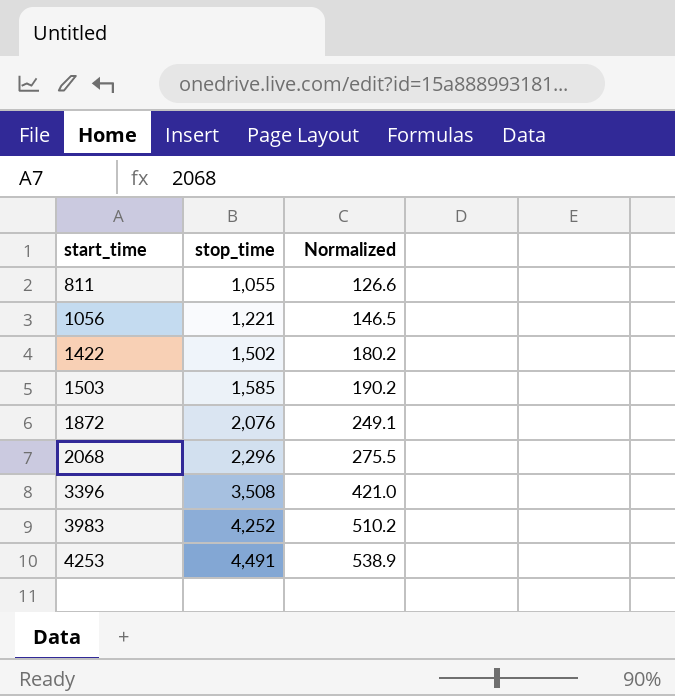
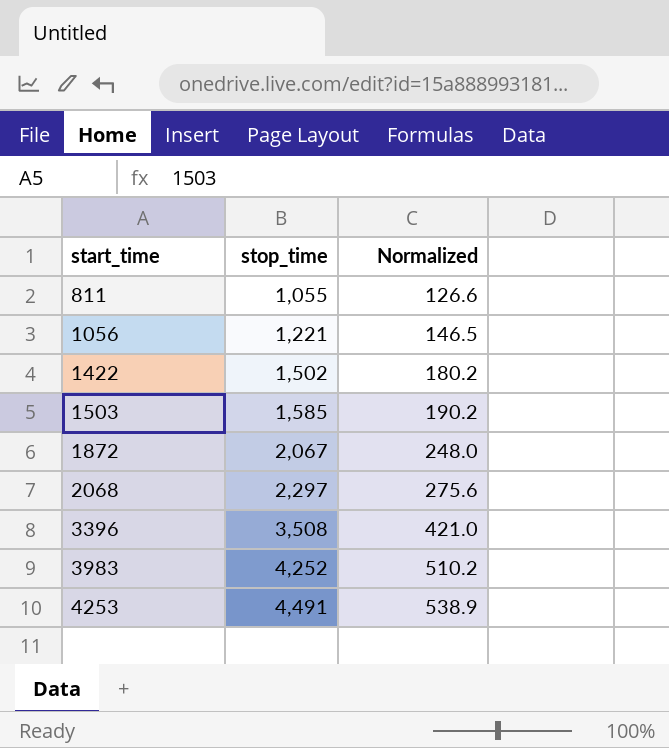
1872 | stop_time: 2,076 -> 2,067
1872 | Normalized: 249.1 -> 248.0
2068 | stop_time: 2,296 -> 2,297
2068 | Normalized: 275.5 -> 275.6

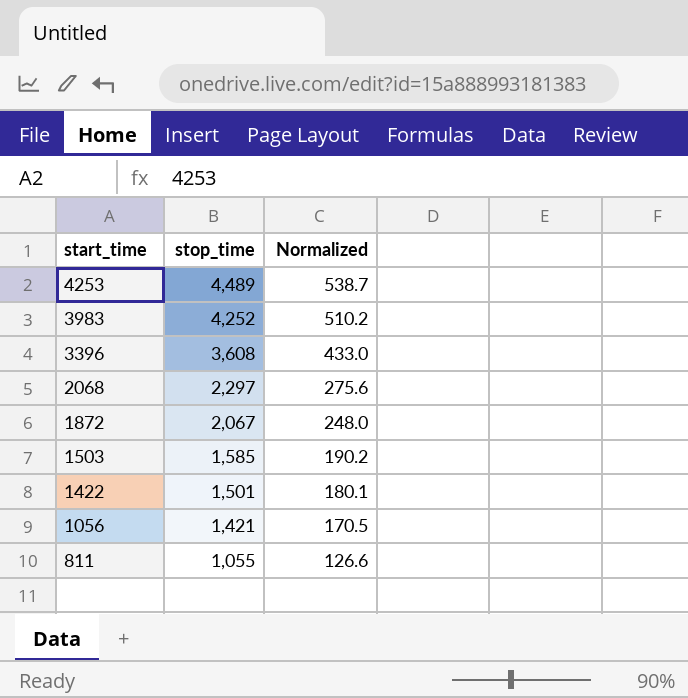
row order: start_time ascending -> start_time descending
4253 | stop_time: 4,491 -> 4,489
4253 | Normalized: 538.9 -> 538.7
3396 | stop_time: 3,508 -> 3,608
3396 | Normalized: 421.0 -> 433.0
1422 | stop_time: 1,502 -> 1,501
1422 | Normalized: 180.2 -> 180.1
1056 | stop_time: 1,221 -> 1,421
1056 | Normalized: 146.5 -> 170.5

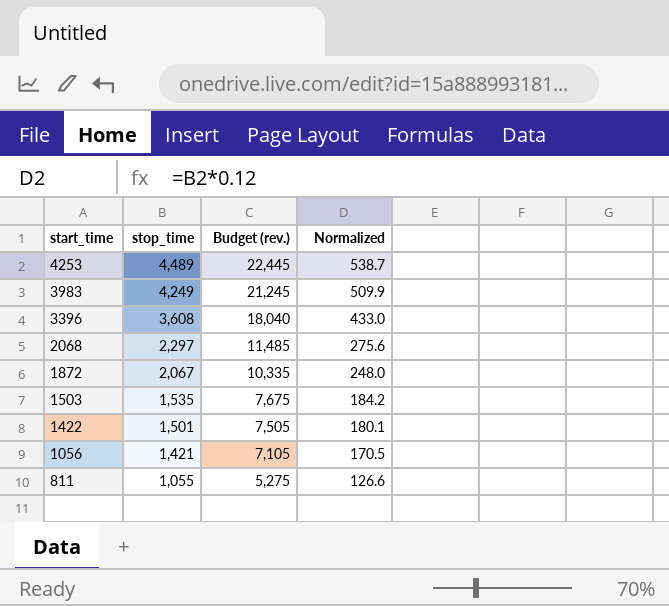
column Budget (rev.) | formula: none -> [stop_time] * 5
3983 | stop_time: 4,252 -> 4,249
3983 | Normalized: 510.2 -> 509.9
1503 | stop_time: 1,585 -> 1,535
1503 | Normalized: 190.2 -> 184.2

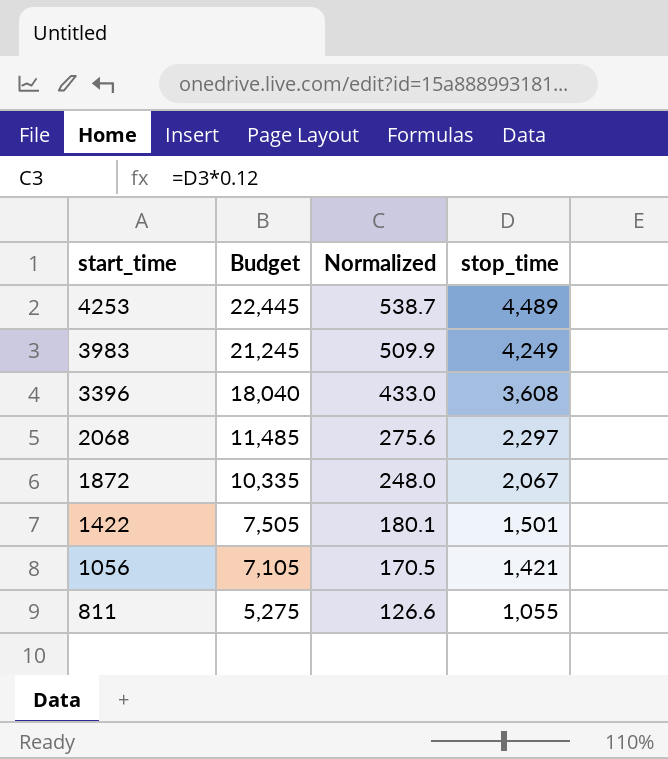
column name: Budget (rev.) -> Budget
column stop_time | position: 2 -> 4
row 1503: 1,535 | 7,675 | 184.2 -> none

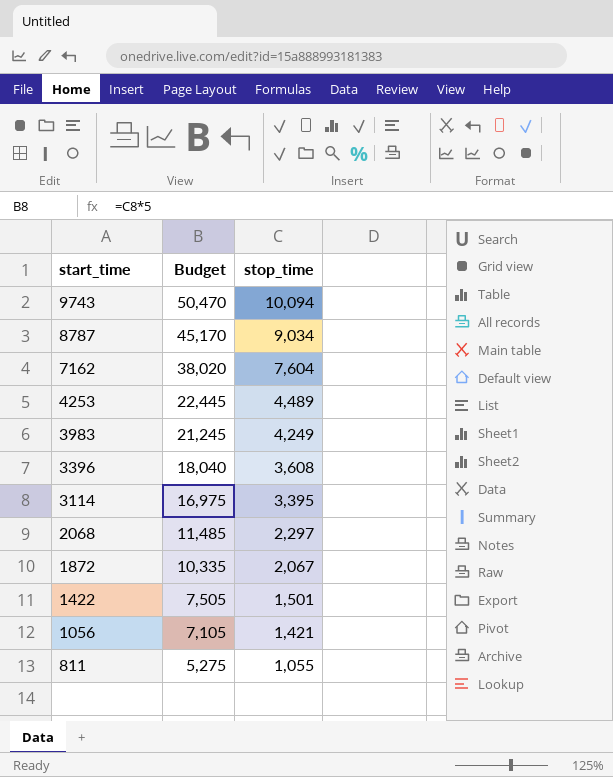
column Normalized | formula: [stop_time] * 0.12 -> none
row 9743: none -> 50,470 | 10,094
row 8787: none -> 45,170 | 9,034
row 7162: none -> 38,020 | 7,604
row 3114: none -> 16,975 | 3,395

